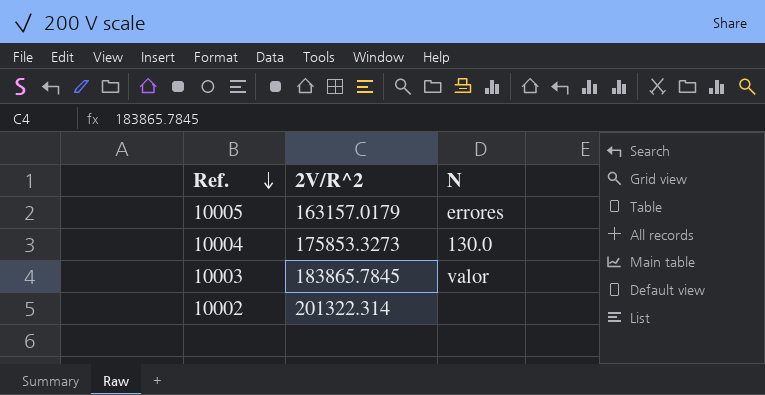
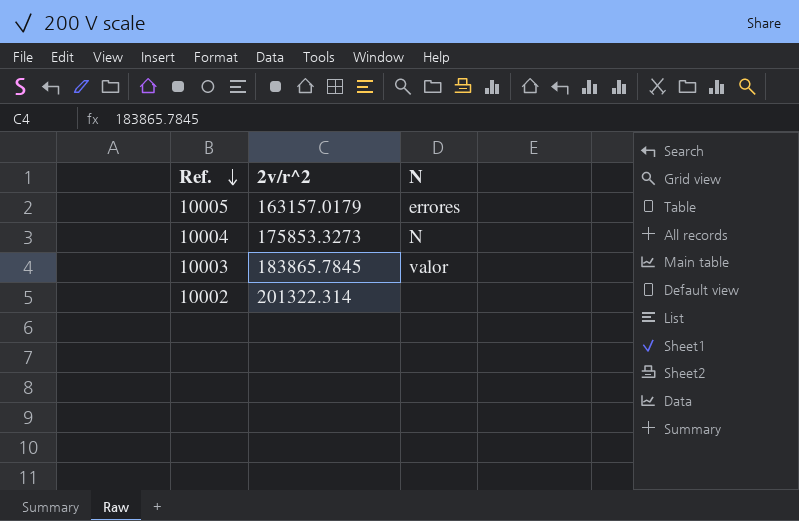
column name: 2V/R^2 -> 2v/r^2
10004 | N: 130.0 -> N

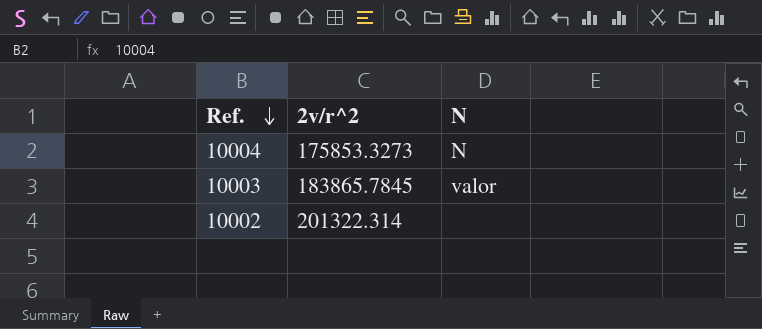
row 10005: 163157.0179 | errores -> none

